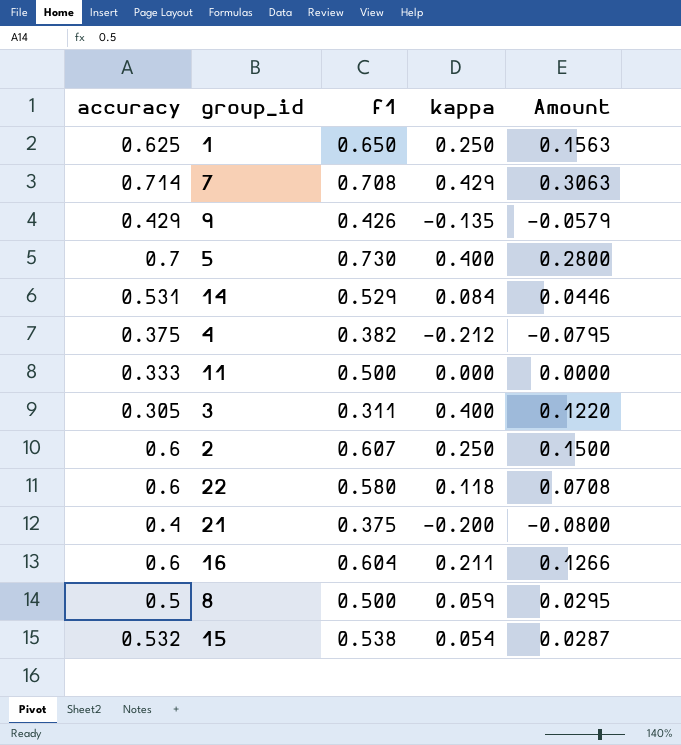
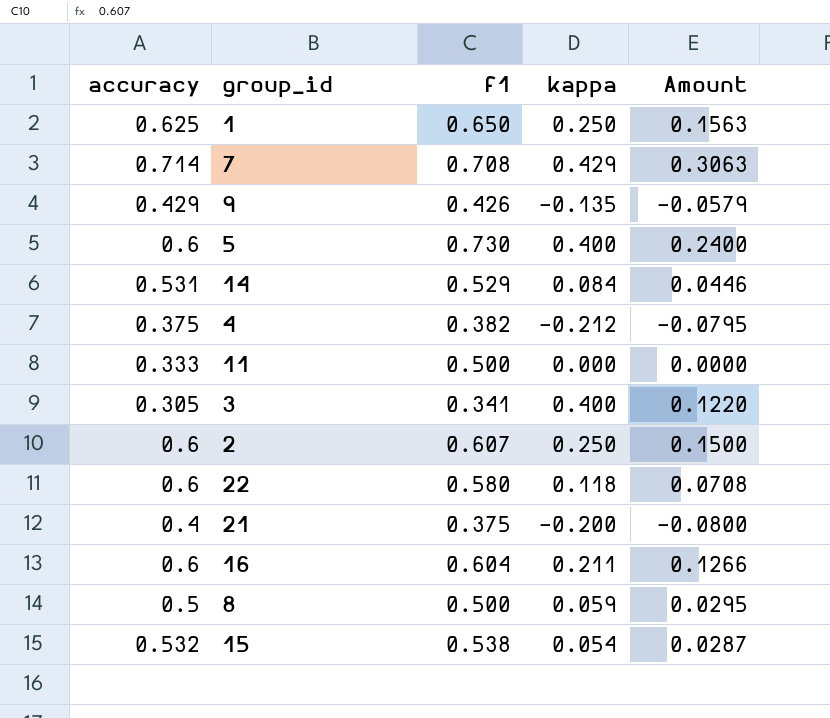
5 | accuracy: 0.7 -> 0.6
5 | Amount: 0.2800 -> 0.2400
3 | f1: 0.311 -> 0.341

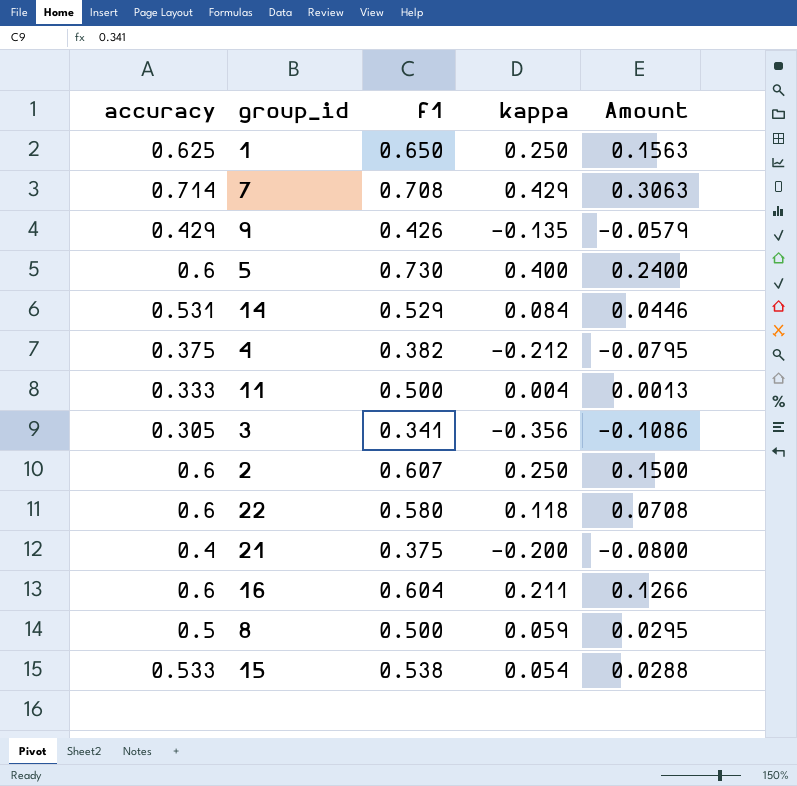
11 | kappa: 0.000 -> 0.004
11 | Amount: 0.0000 -> 0.0013
3 | kappa: 0.400 -> -0.356
3 | Amount: 0.1220 -> -0.1086
15 | accuracy: 0.532 -> 0.533
15 | Amount: 0.0287 -> 0.0288

